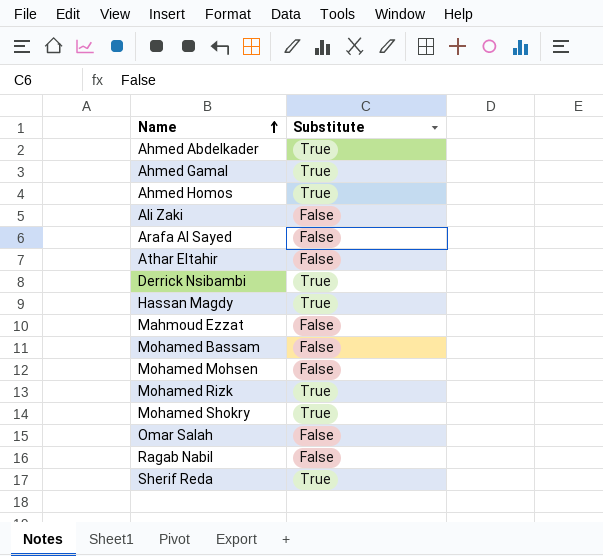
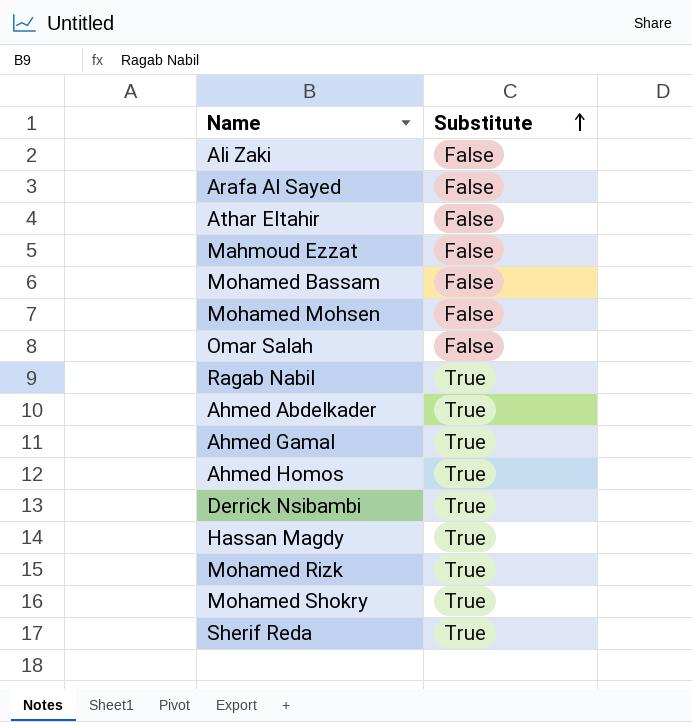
row order: Name ascending -> Substitute ascending
Ragab Nabil | Substitute: False -> True

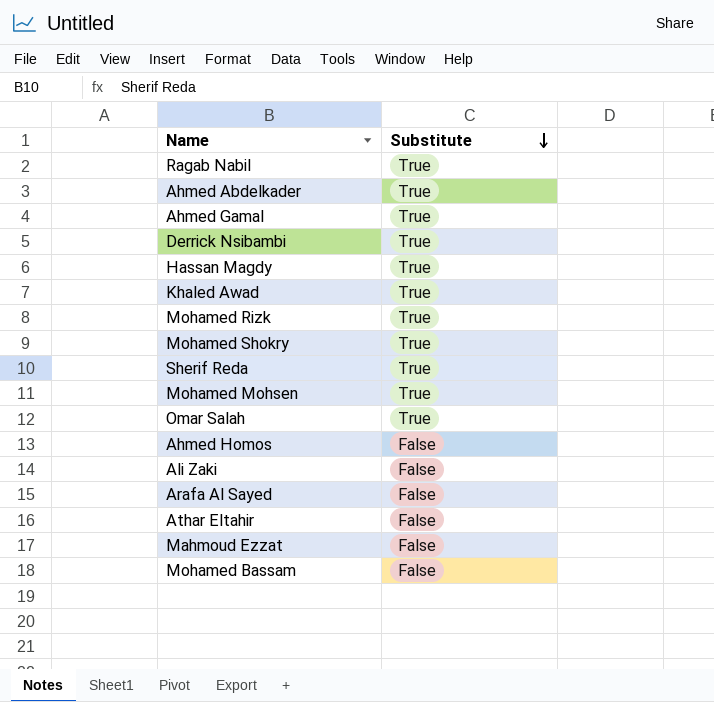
row order: Substitute ascending -> Substitute descending
row Khaled Awad: none -> True
Mohamed Mohsen | Substitute: False -> True
Omar Salah | Substitute: False -> True
Ahmed Homos | Substitute: True -> False

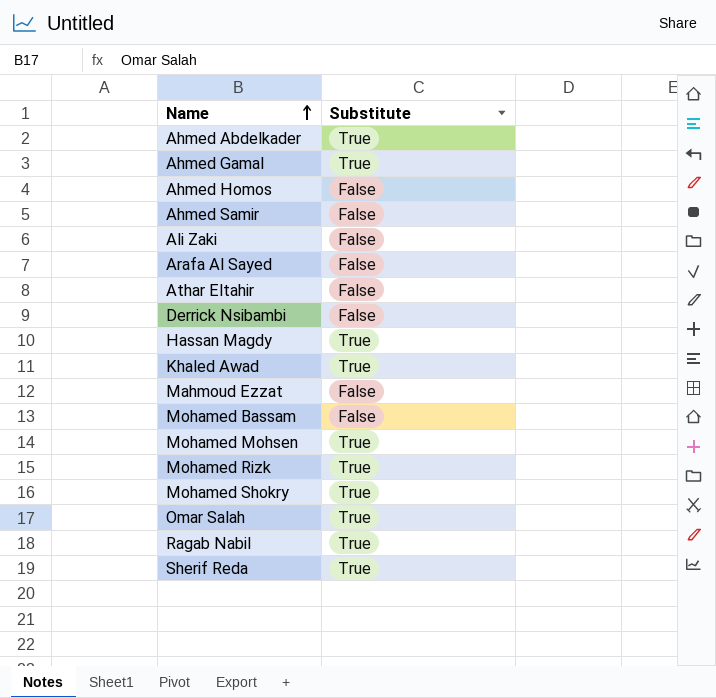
row order: Substitute descending -> Name ascending
row Ahmed Samir: none -> False
Derrick Nsibambi | Substitute: True -> False

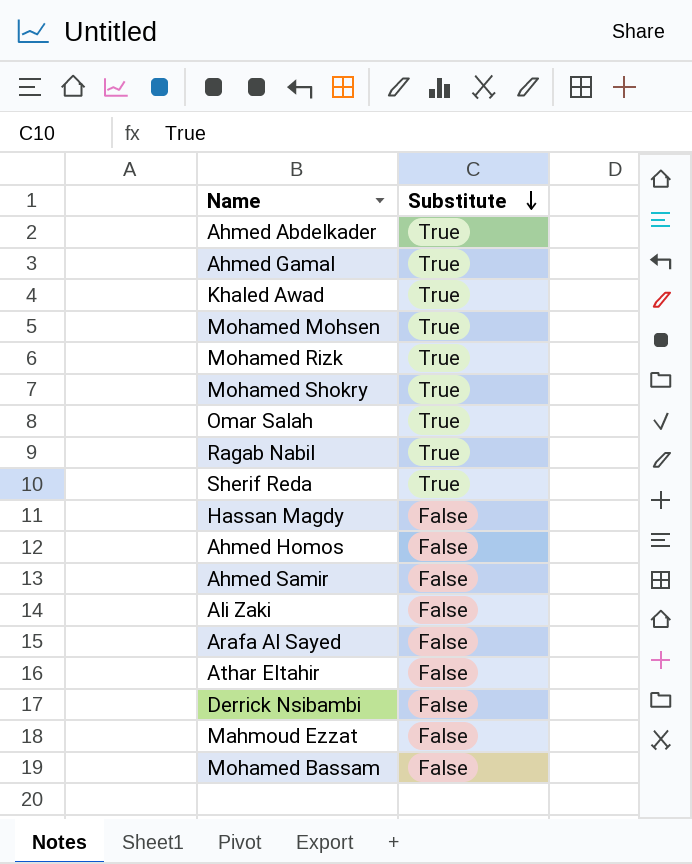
row order: Name ascending -> Substitute descending
Hassan Magdy | Substitute: True -> False

